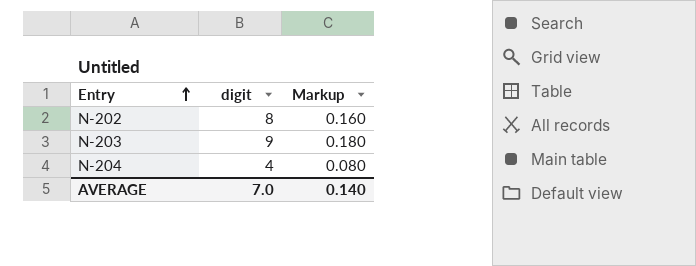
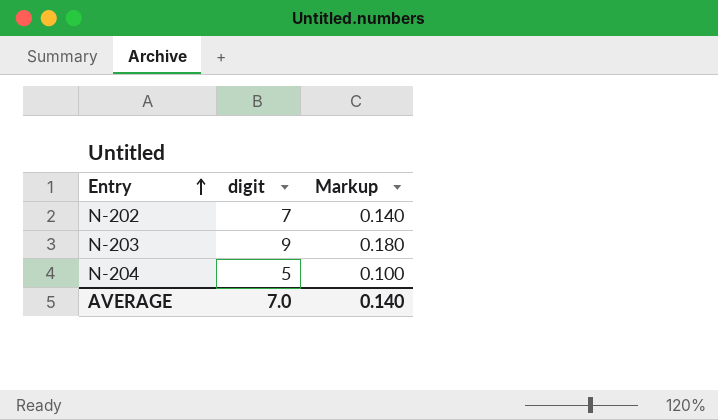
N-202 | digit: 8 -> 7
N-202 | Markup: 0.160 -> 0.140
N-204 | digit: 4 -> 5
N-204 | Markup: 0.080 -> 0.100

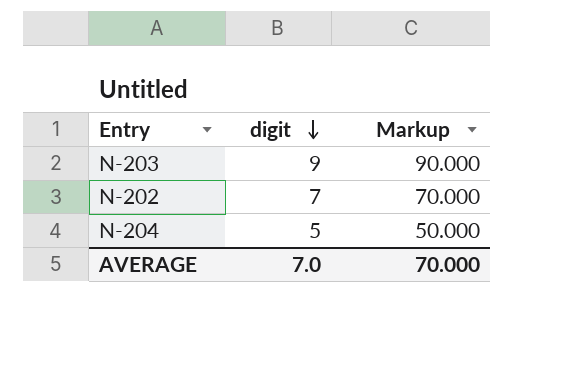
row order: Entry ascending -> digit descending
column Markup | formula: [digit] * 0.02 -> [digit] * 10
AVERAGE | Markup: 0.140 -> 70.000

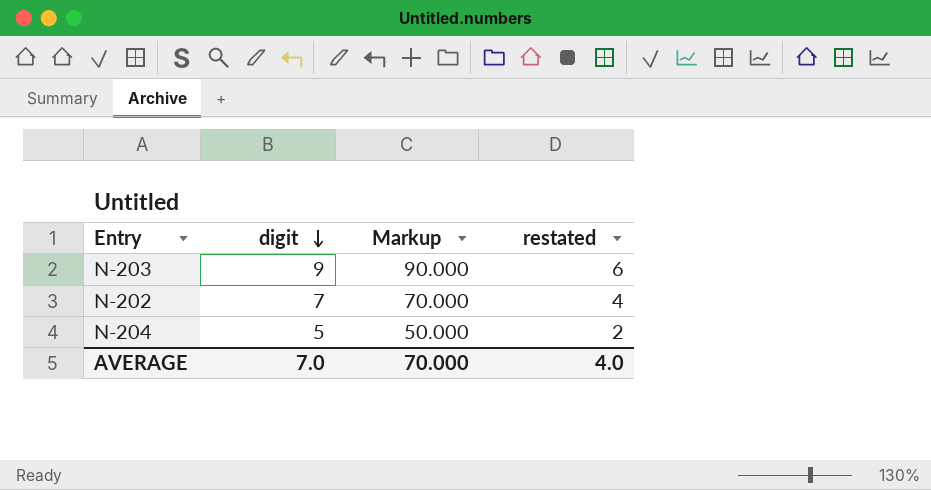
column restated | formula: none -> [digit] - 3

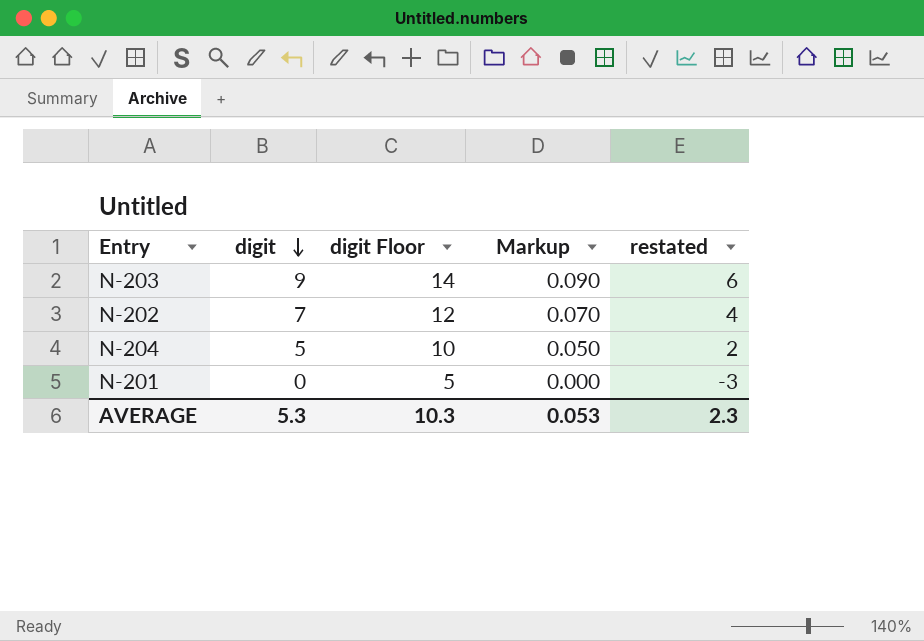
column digit Floor | formula: none -> [digit] + 5
column Markup | formula: [digit] * 10 -> [digit] * 0.01
row N-201: none -> 0 | 5 | 0.000 | -3
AVERAGE | digit: 7.0 -> 5.3
AVERAGE | Markup: 70.000 -> 0.053
AVERAGE | restated: 4.0 -> 2.3

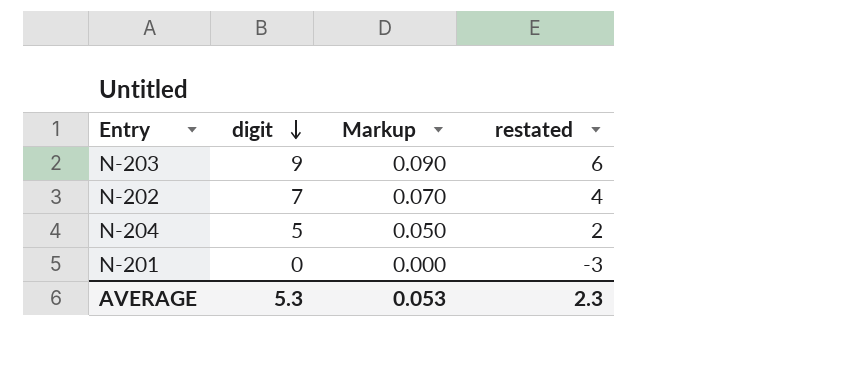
column digit Floor | formula: [digit] + 5 -> none

